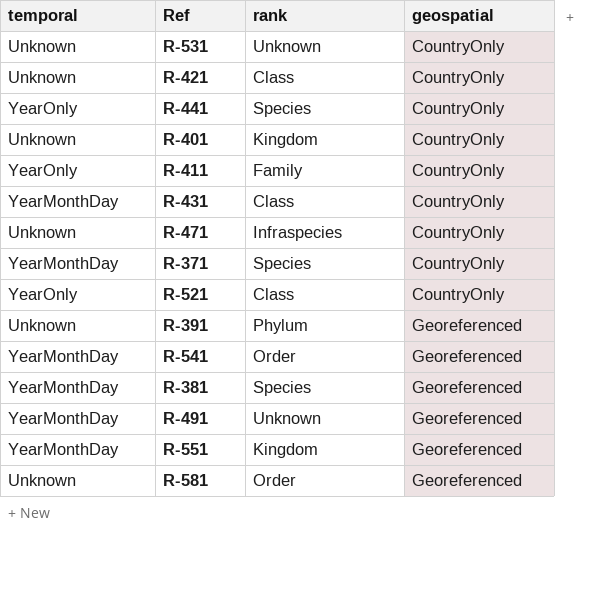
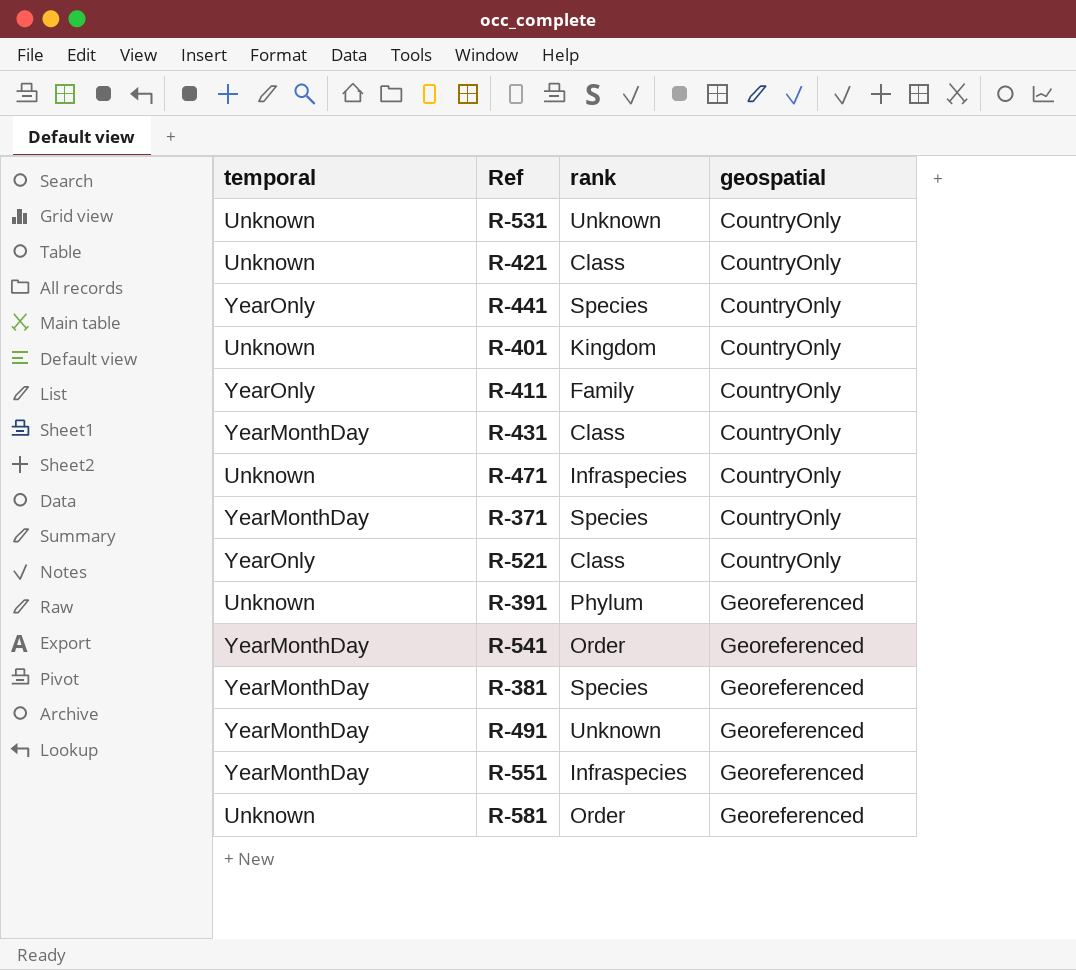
R-551 | rank: Kingdom -> Infraspecies

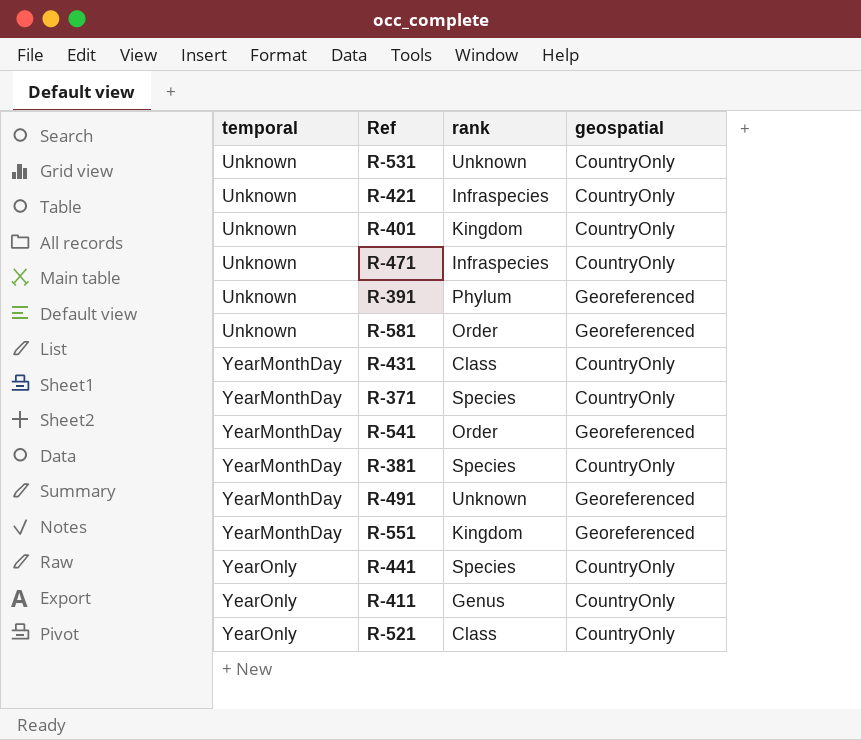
row order: geospatial ascending -> temporal ascending
R-421 | rank: Class -> Infraspecies
R-381 | geospatial: Georeferenced -> CountryOnly
R-551 | rank: Infraspecies -> Kingdom
R-411 | rank: Family -> Genus

